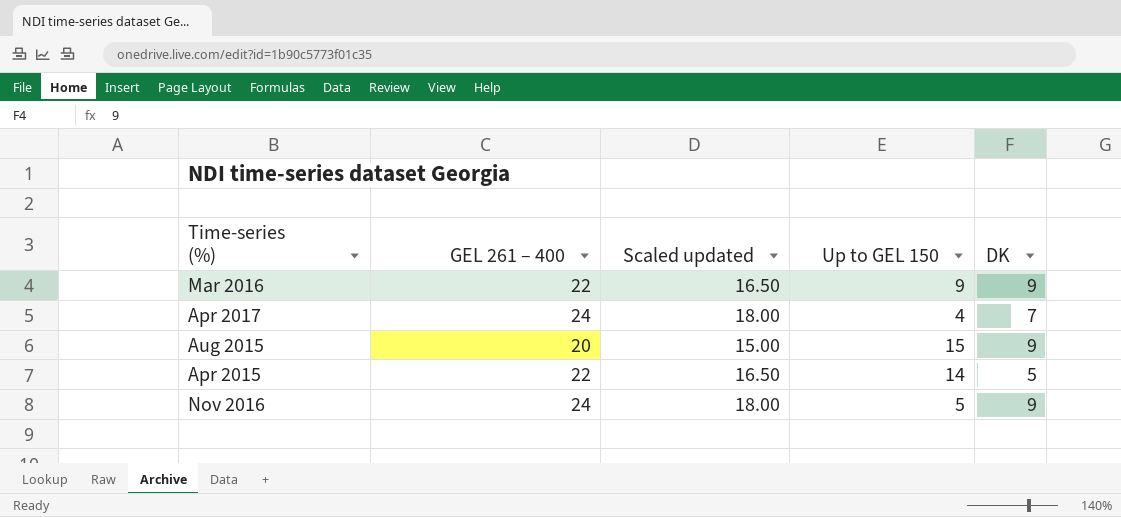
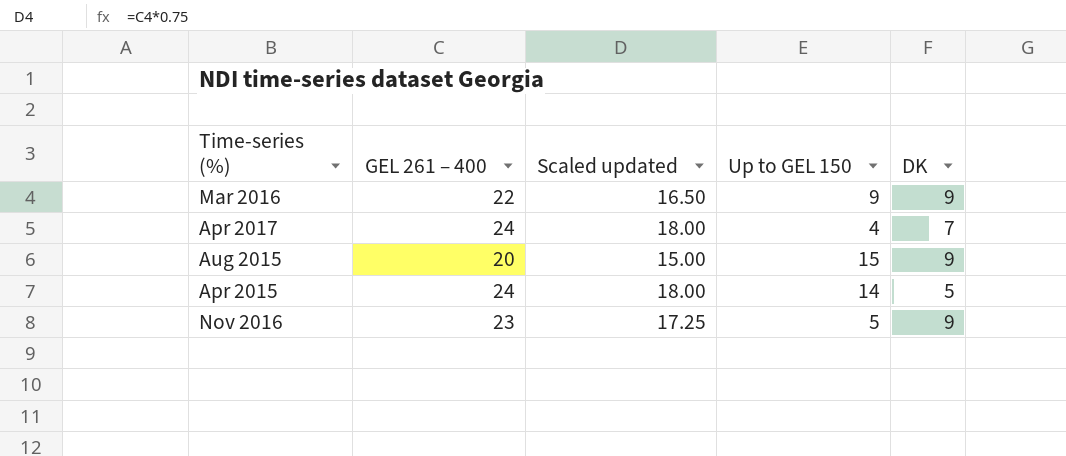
Apr 2015 | GEL 261 – 400: 22 -> 24
Apr 2015 | Scaled updated: 16.50 -> 18.00
Nov 2016 | GEL 261 – 400: 24 -> 23
Nov 2016 | Scaled updated: 18.00 -> 17.25

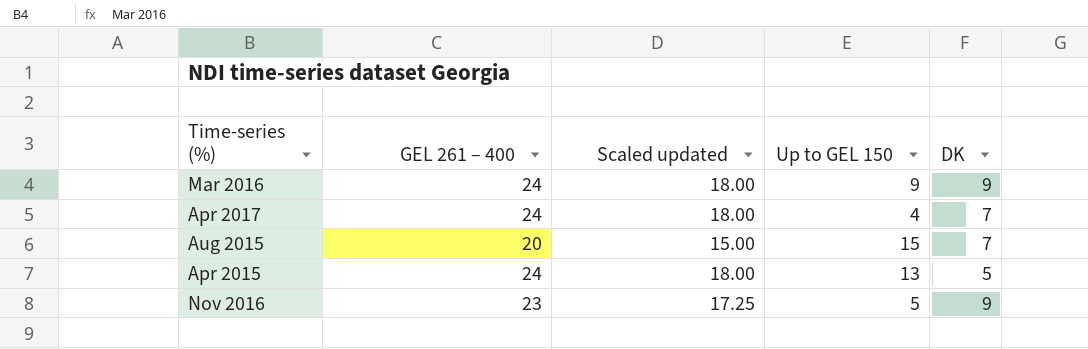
Mar 2016 | GEL 261 – 400: 22 -> 24
Mar 2016 | Scaled updated: 16.50 -> 18.00
Aug 2015 | DK: 9 -> 7
Apr 2015 | Up to GEL 150: 14 -> 13

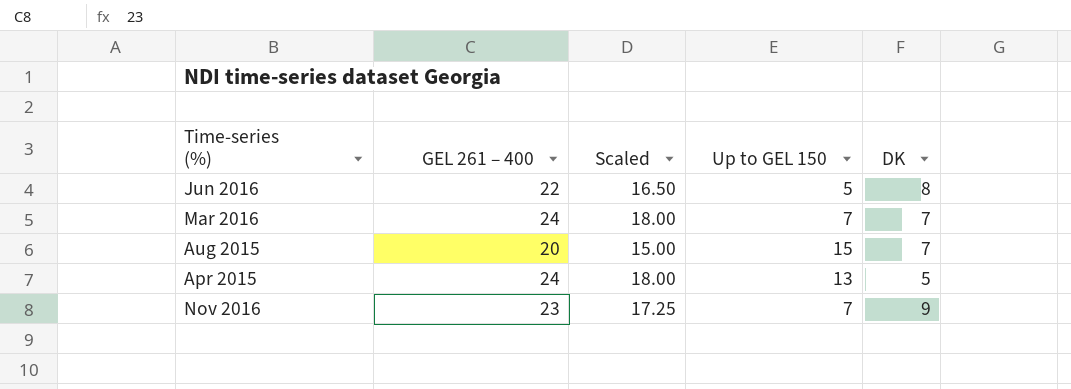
column name: Scaled updated -> Scaled
row Apr 2017: 24 | 18.00 | 4 | 7 -> none
row Jun 2016: none -> 22 | 16.50 | 5 | 8
Mar 2016 | Up to GEL 150: 9 -> 7
Mar 2016 | DK: 9 -> 7
Nov 2016 | Up to GEL 150: 5 -> 7

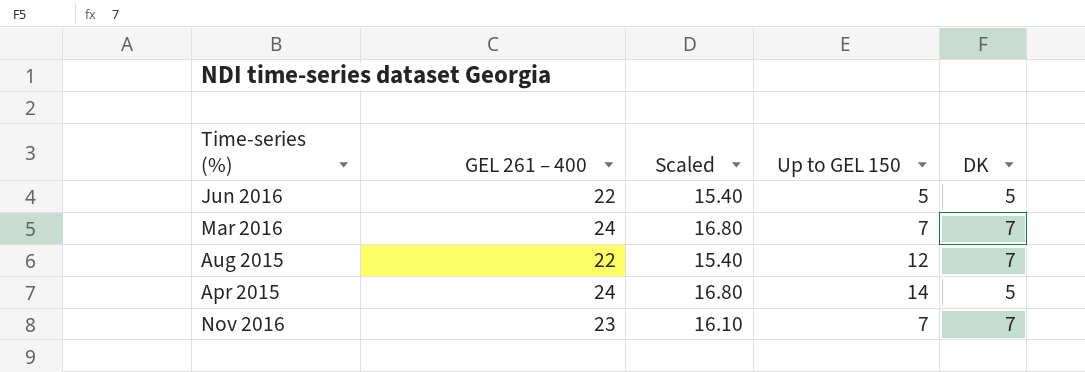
column Scaled | formula: [GEL 261 – 400] * 0.75 -> [GEL 261 – 400] * 0.7
Jun 2016 | DK: 8 -> 5
Aug 2015 | GEL 261 – 400: 20 -> 22
Aug 2015 | Up to GEL 150: 15 -> 12
Apr 2015 | Up to GEL 150: 13 -> 14
Nov 2016 | DK: 9 -> 7

